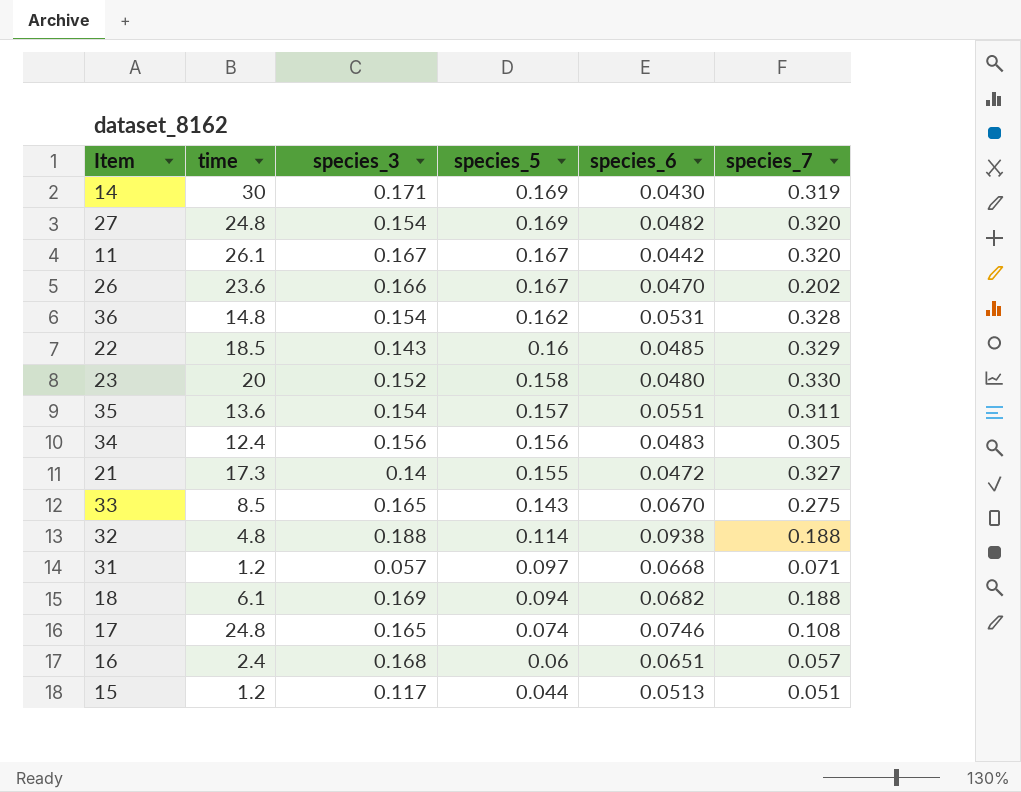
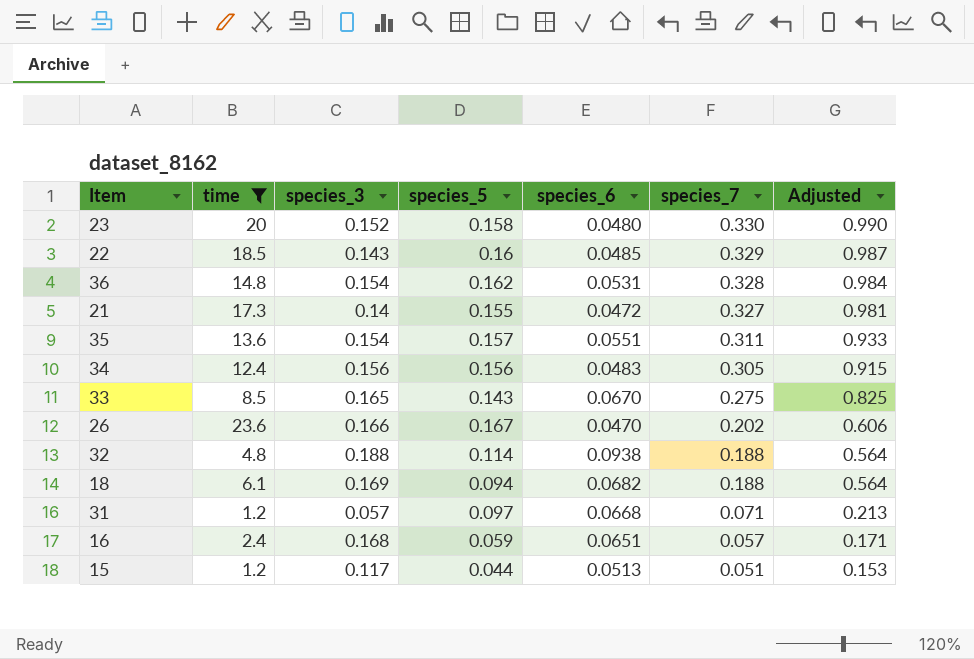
filter: none -> time <= 23.6
row order: species_5 descending -> species_7 descending
column Adjusted | formula: none -> [species_7] * 3
16 | species_5: 0.06 -> 0.059

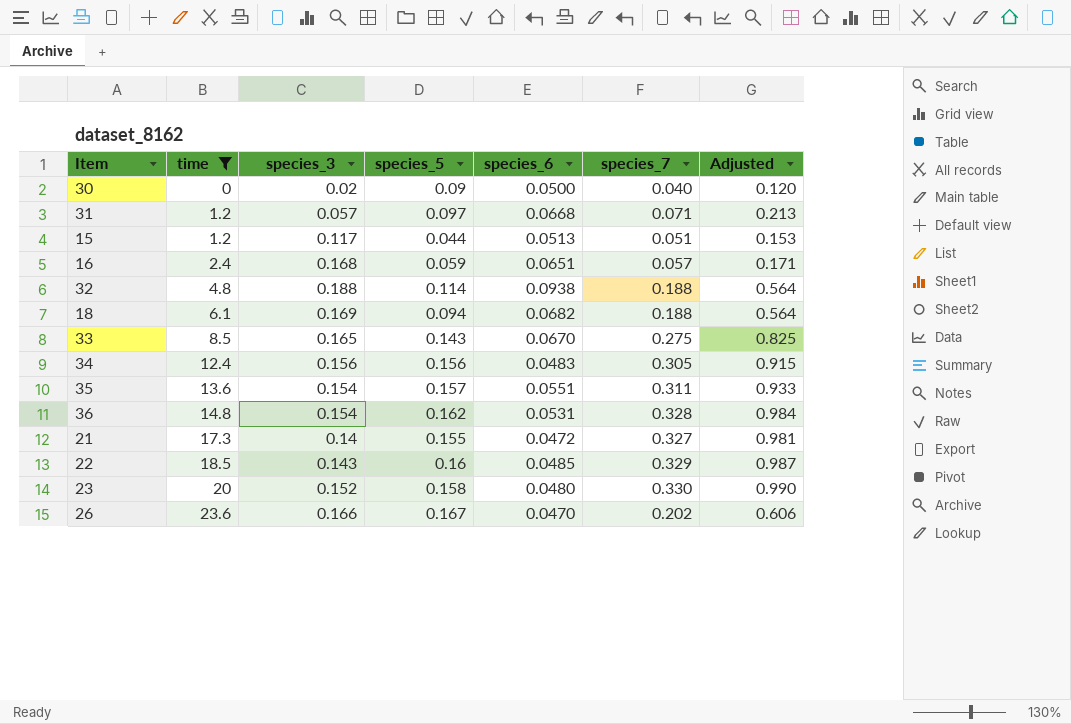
row order: species_7 descending -> time ascending
row 30: none -> 0 | 0.02 | 0.09 | 0.0500 | 0.040 | 0.120

